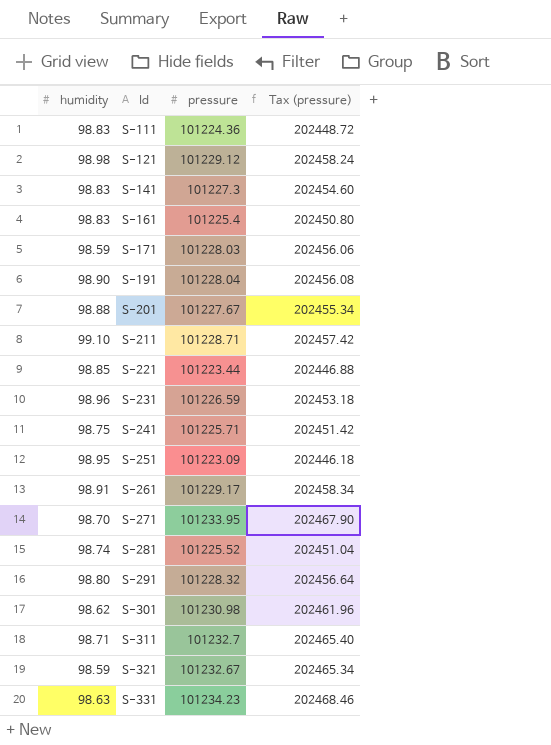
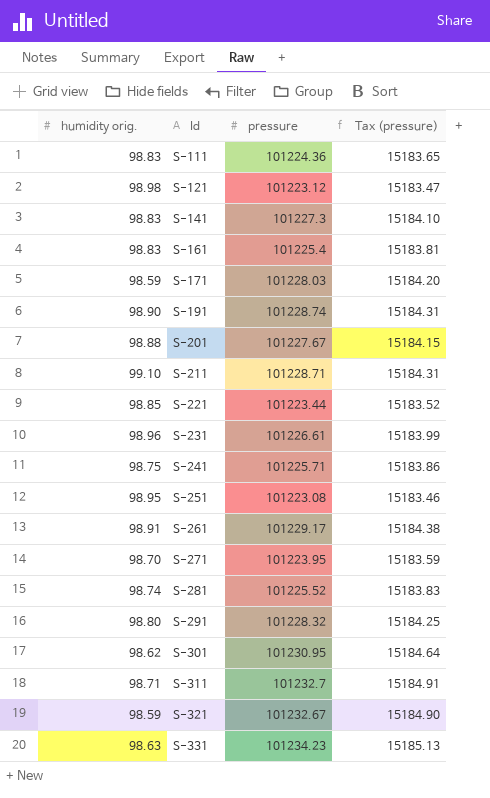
column name: humidity -> humidity orig.
column Tax (pressure) | formula: [pressure] * 2 -> [pressure] * 0.15
S-121 | pressure: 101229.12 -> 101223.12
S-191 | pressure: 101228.04 -> 101228.74
S-231 | pressure: 101226.59 -> 101226.61
S-251 | pressure: 101223.09 -> 101223.08
S-271 | pressure: 101233.95 -> 101223.95
S-301 | pressure: 101230.98 -> 101230.95

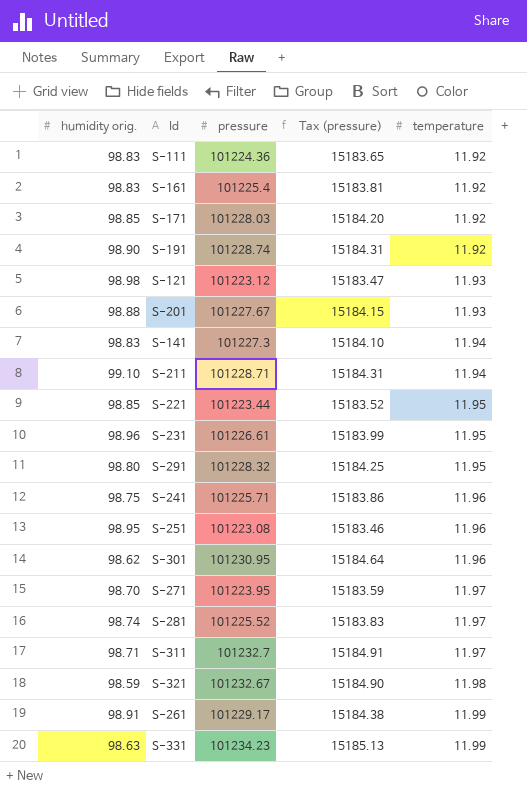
row order: Id ascending -> temperature ascending
column temperature | position: none -> 5
S-171 | humidity orig.: 98.59 -> 98.85

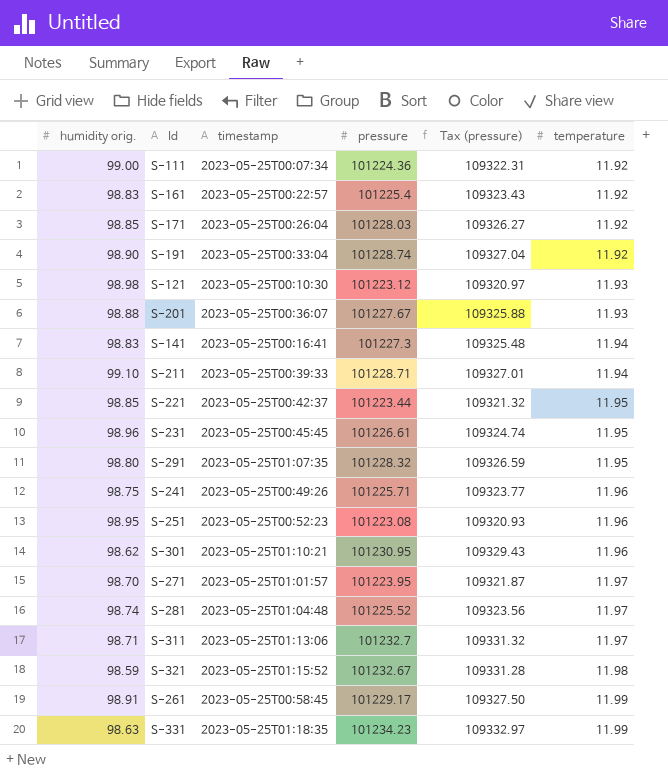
column timestamp | position: none -> 3
column Tax (pressure) | formula: [pressure] * 0.15 -> [pressure] * 1.08
S-111 | humidity orig.: 98.83 -> 99.00

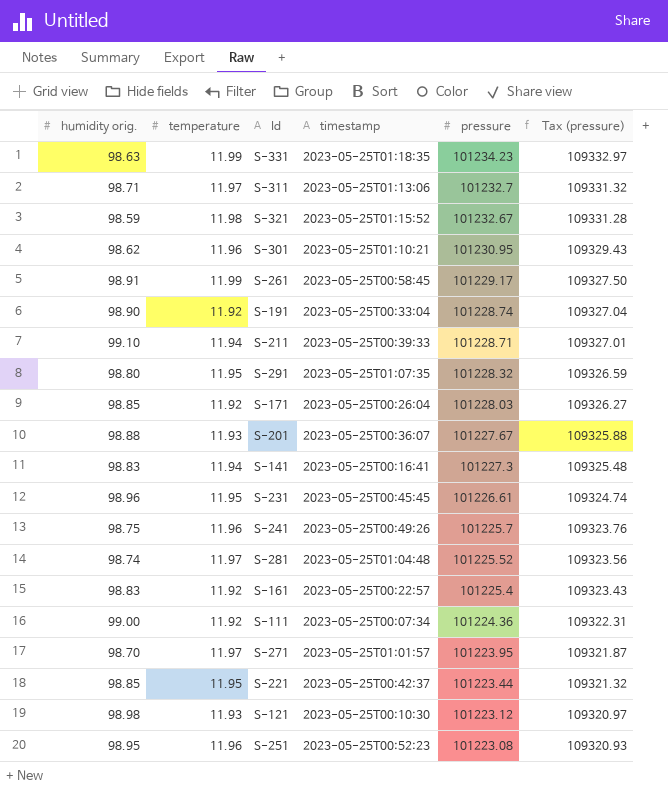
row order: temperature ascending -> pressure descending
column temperature | position: 6 -> 2
S-241 | pressure: 101225.71 -> 101225.7
S-241 | Tax (pressure): 109323.77 -> 109323.76

